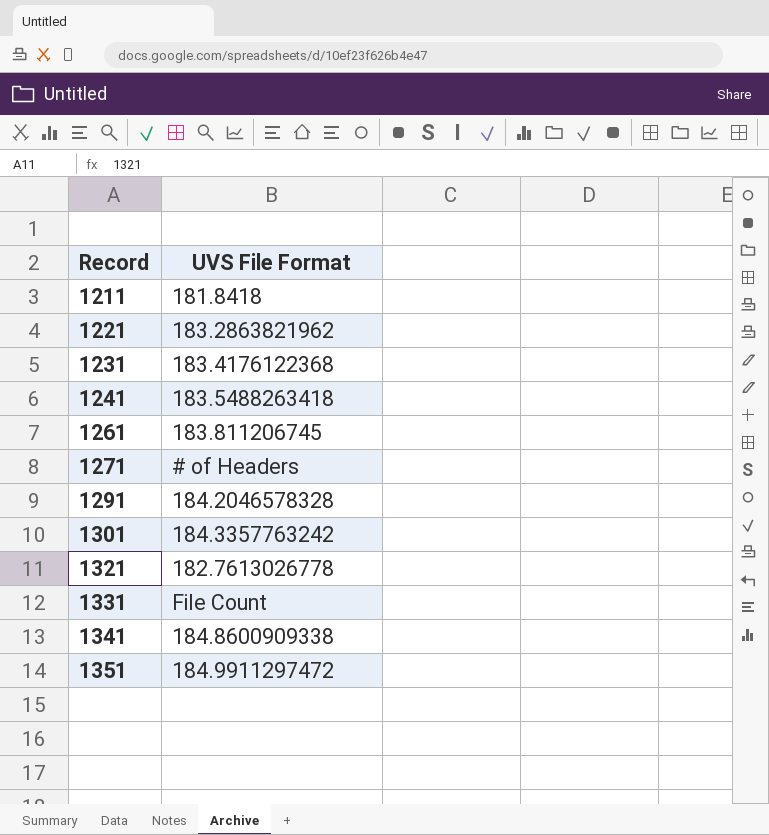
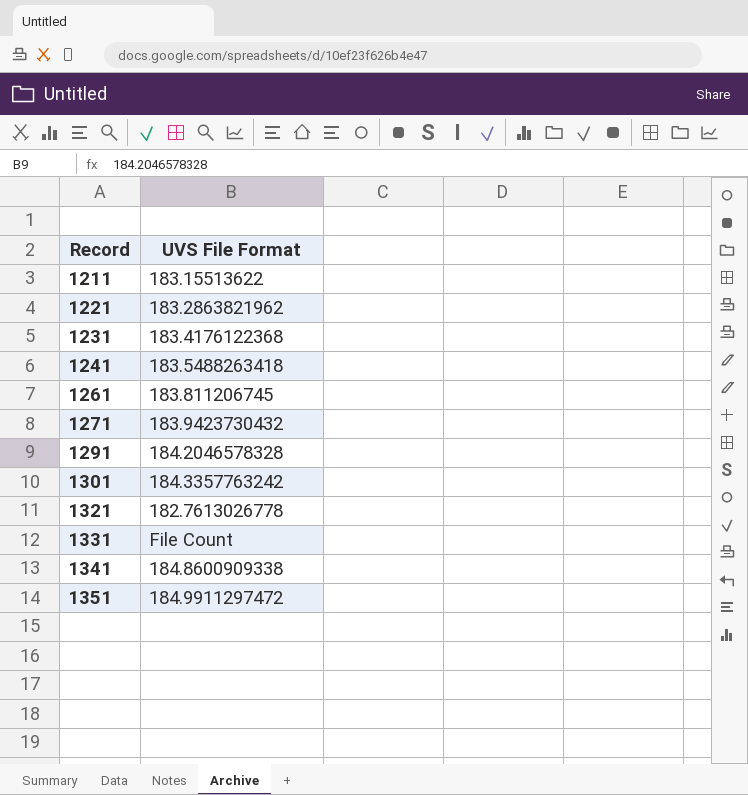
1211 | UVS File Format: 181.8418 -> 183.15513622
1271 | UVS File Format: # of Headers -> 183.9423730432

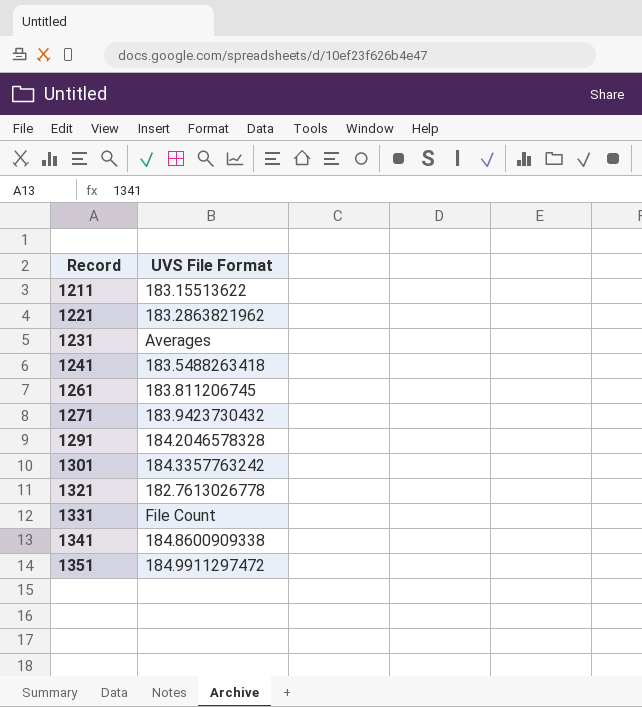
1231 | UVS File Format: 183.4176122368 -> Averages

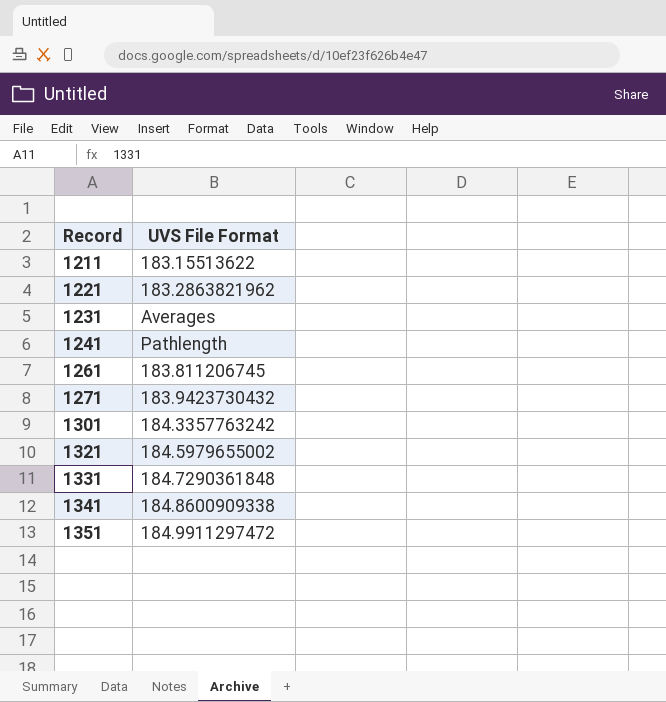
row 1291: 184.2046578328 -> none
1241 | UVS File Format: 183.5488263418 -> Pathlength
1321 | UVS File Format: 182.7613026778 -> 184.5979655002
1331 | UVS File Format: File Count -> 184.7290361848

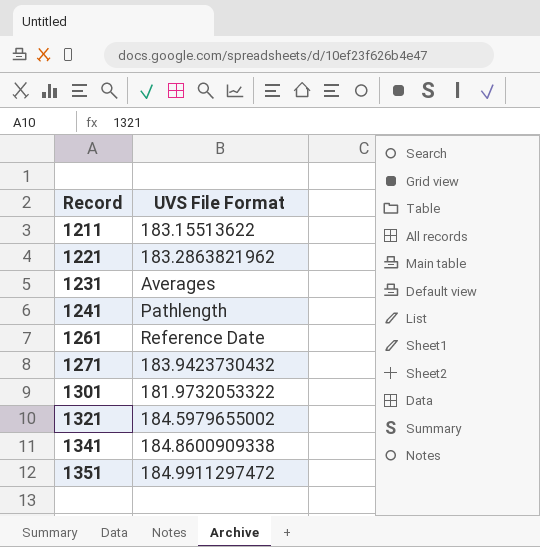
row 1331: 184.7290361848 -> none
1261 | UVS File Format: 183.811206745 -> Reference Date
1301 | UVS File Format: 184.3357763242 -> 181.9732053322

